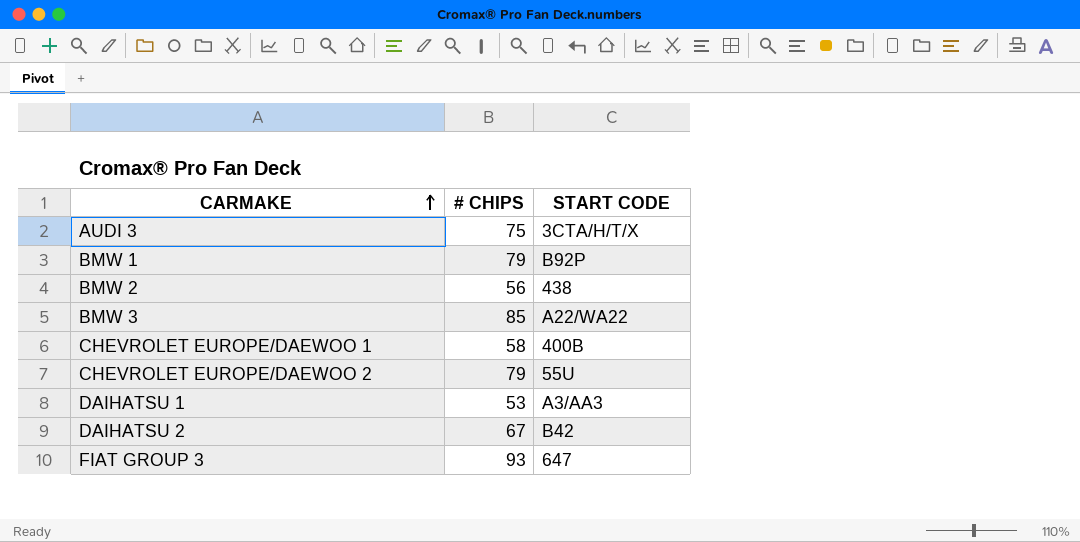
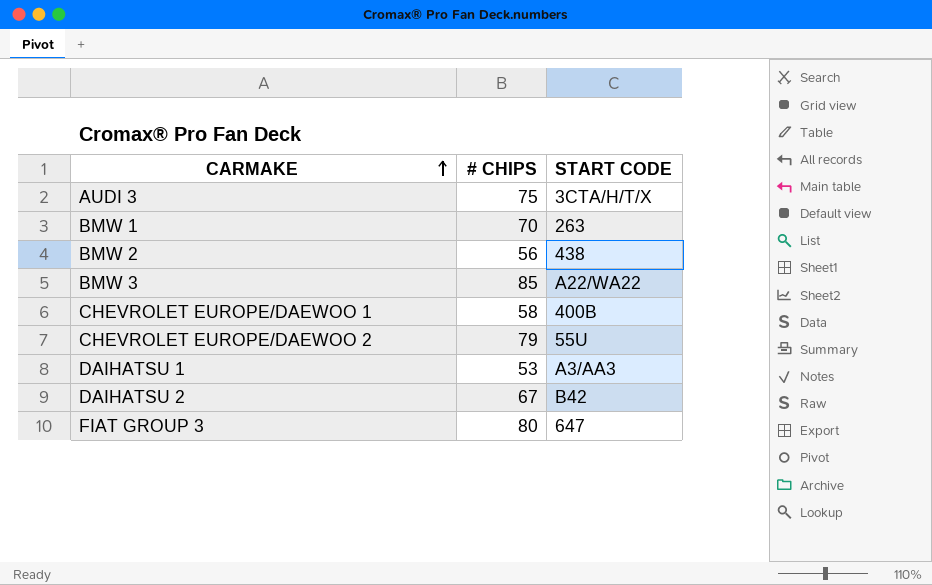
BMW 1 | # CHIPS: 79 -> 70
BMW 1 | START CODE: B92P -> 263
FIAT GROUP 3 | # CHIPS: 93 -> 80

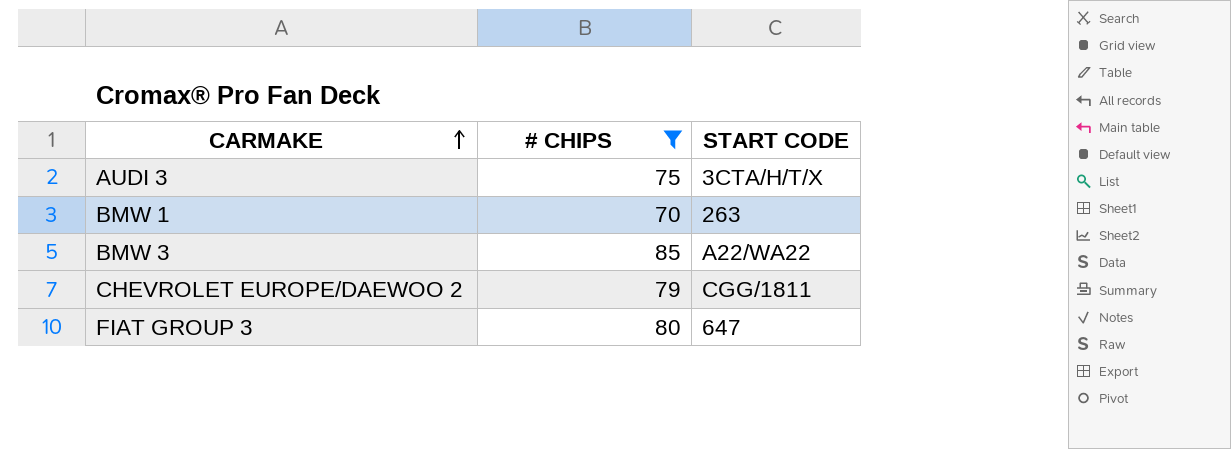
filter: none -> # CHIPS >= 70
CHEVROLET EUROPE/DAEWOO 2 | START CODE: 55U -> CGG/1811

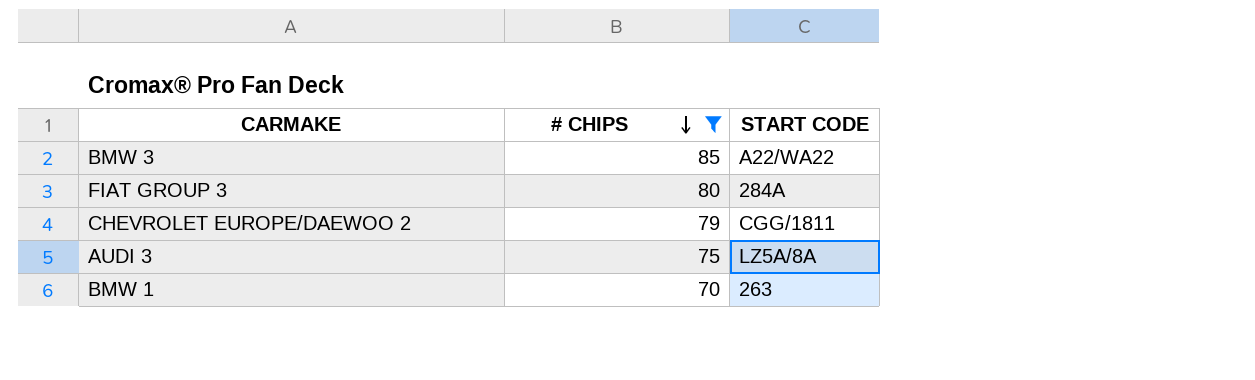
row order: CARMAKE ascending -> # CHIPS descending
FIAT GROUP 3 | START CODE: 647 -> 284A
AUDI 3 | START CODE: 3CTA/H/T/X -> LZ5A/8A

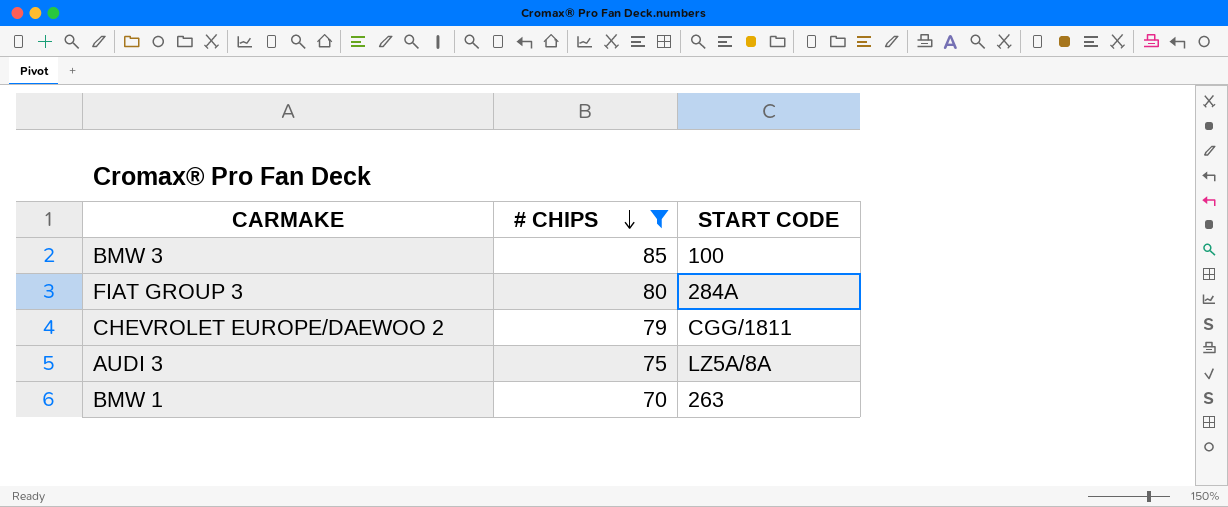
BMW 3 | START CODE: A22/WA22 -> 100

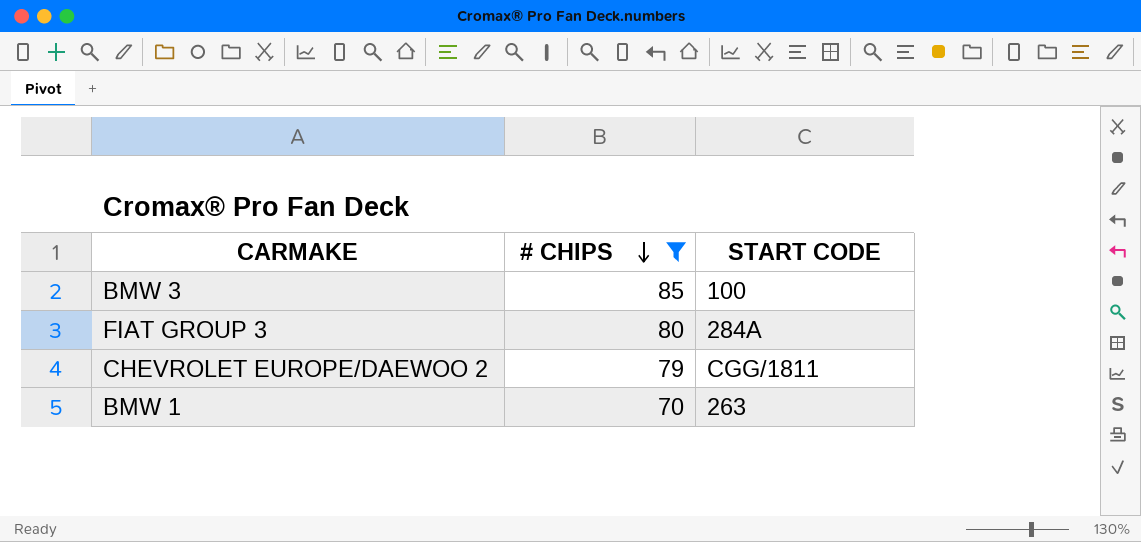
row AUDI 3: 75 | LZ5A/8A -> none

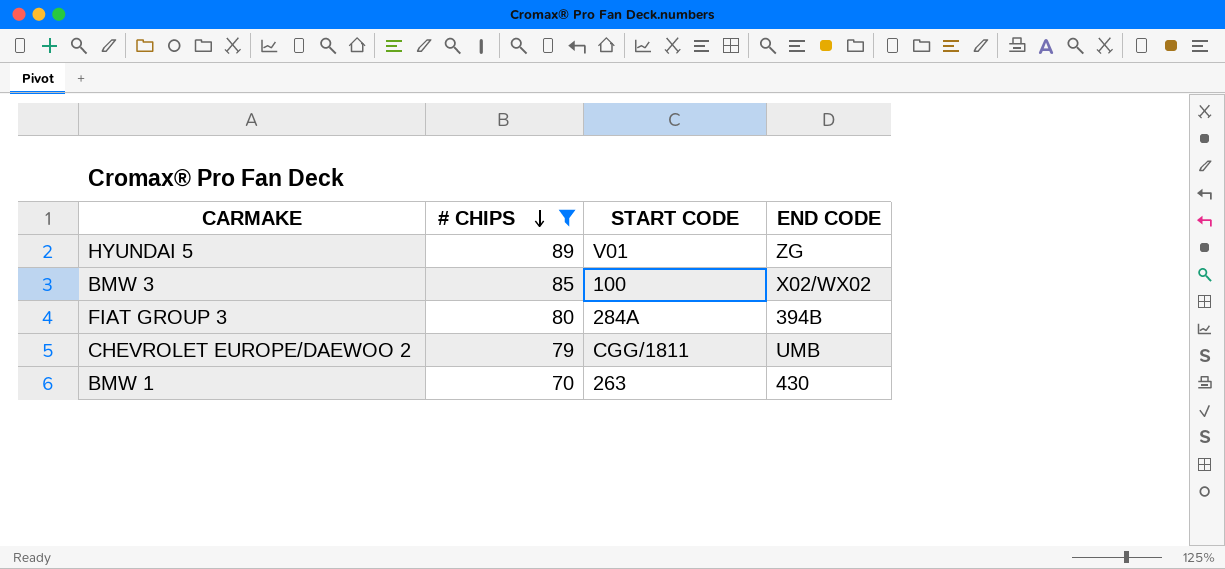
column END CODE | position: none -> 4
row HYUNDAI 5: none -> 89 | V01 | ZG

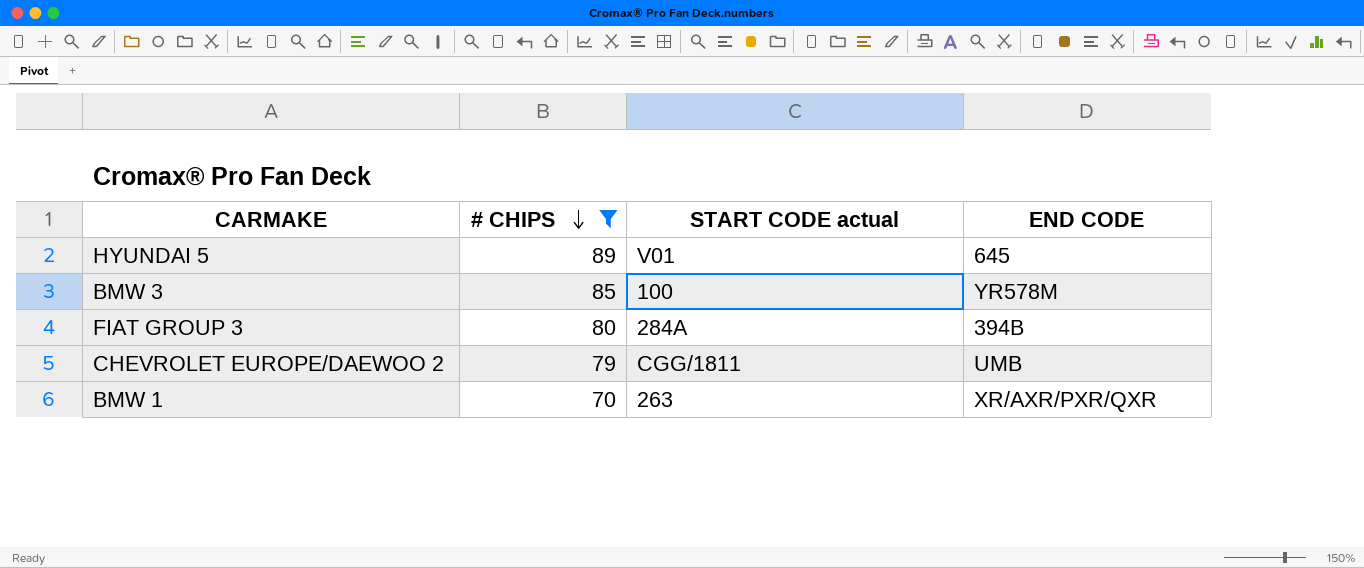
column name: START CODE -> START CODE actual
HYUNDAI 5 | END CODE: ZG -> 645
BMW 3 | END CODE: X02/WX02 -> YR578M
BMW 1 | END CODE: 430 -> XR/AXR/PXR/QXR

